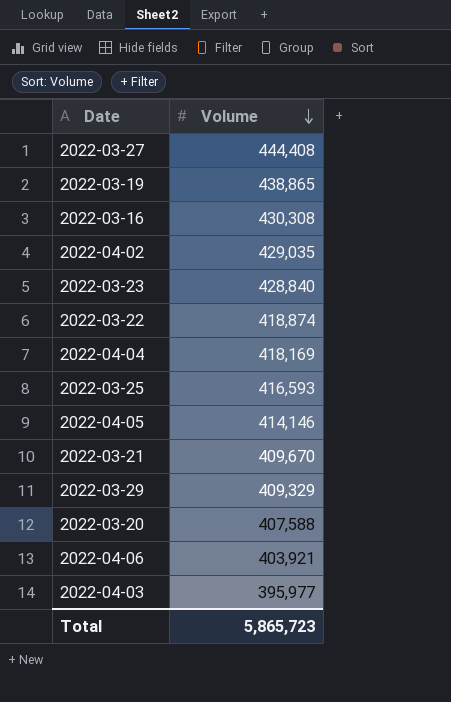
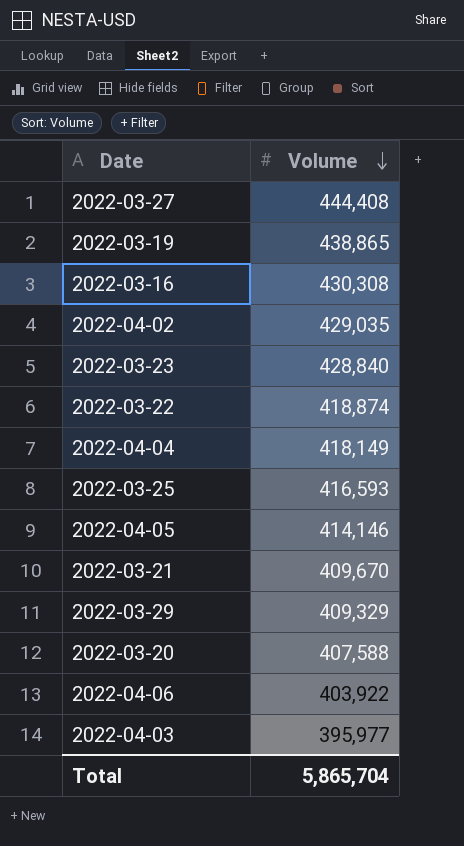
2022-04-04 | Volume: 418,169 -> 418,149
2022-04-06 | Volume: 403,921 -> 403,922
Total | Volume: 5,865,723 -> 5,865,704

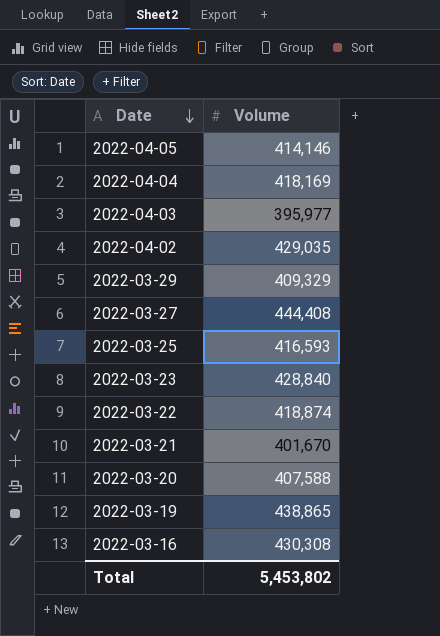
row order: Volume descending -> Date descending
row 2022-04-06: 403,922 -> none
2022-04-04 | Volume: 418,149 -> 418,169
2022-03-21 | Volume: 409,670 -> 401,670
Total | Volume: 5,865,704 -> 5,453,802

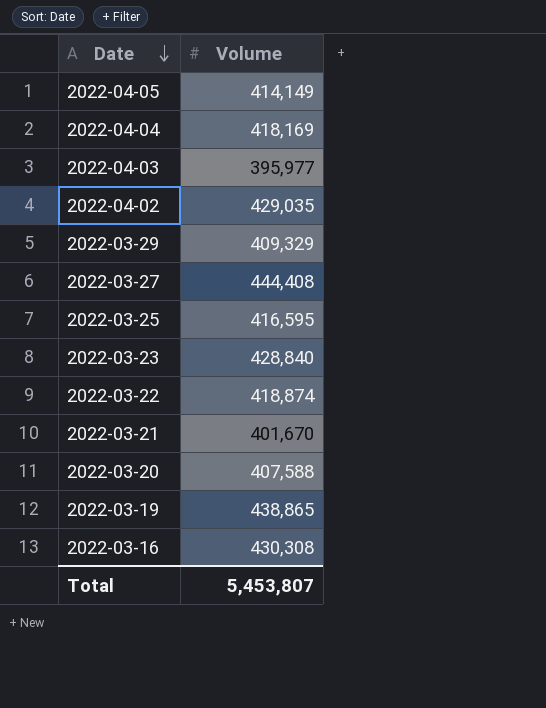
2022-04-05 | Volume: 414,146 -> 414,149
2022-03-25 | Volume: 416,593 -> 416,595
Total | Volume: 5,453,802 -> 5,453,807

